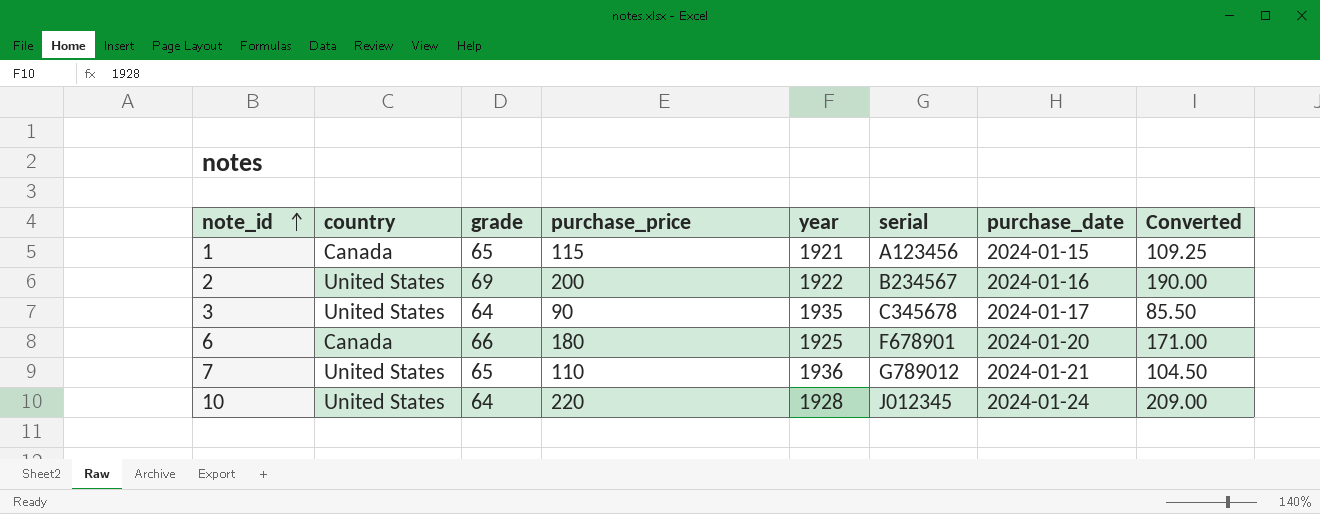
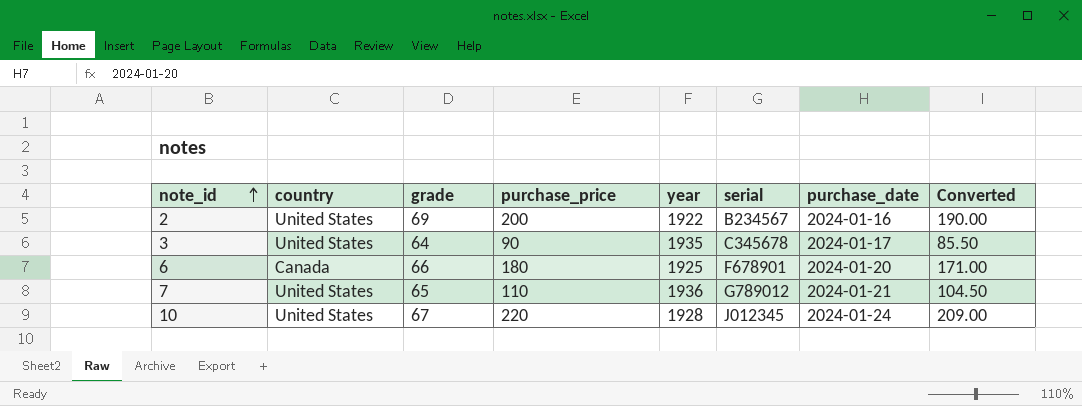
row 1: Canada | 65 | 115 | 1921 | A123456 | 2024-01-15 | 109.25 -> none
10 | grade: 64 -> 67

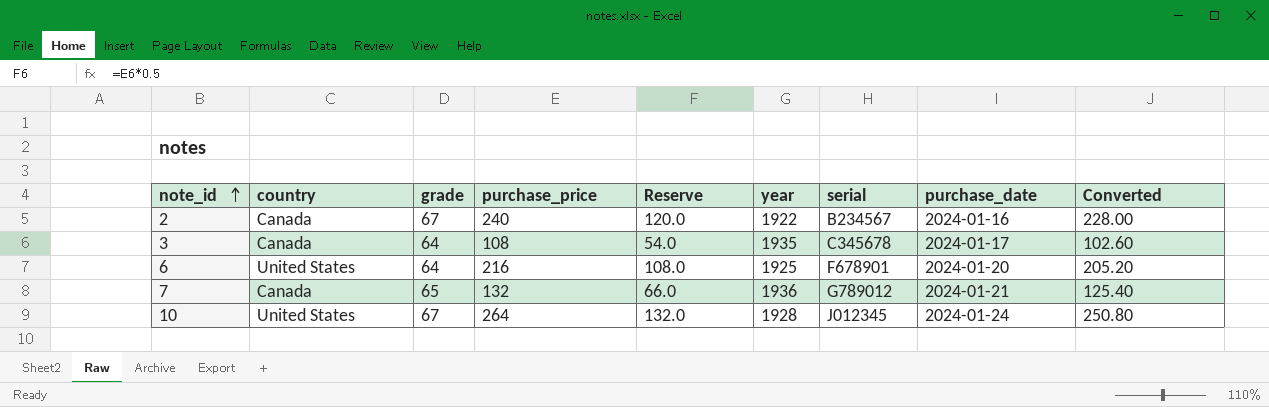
column Reserve | formula: none -> [purchase_price] * 0.5
2 | country: United States -> Canada
2 | grade: 69 -> 67
2 | purchase_price: 200 -> 240
2 | Converted: 190.00 -> 228.00
3 | country: United States -> Canada
3 | purchase_price: 90 -> 108
3 | Converted: 85.50 -> 102.60
6 | country: Canada -> United States
6 | grade: 66 -> 64
6 | purchase_price: 180 -> 216
6 | Converted: 171.00 -> 205.20
7 | country: United States -> Canada
7 | purchase_price: 110 -> 132
7 | Converted: 104.50 -> 125.40
10 | purchase_price: 220 -> 264
10 | Converted: 209.00 -> 250.80

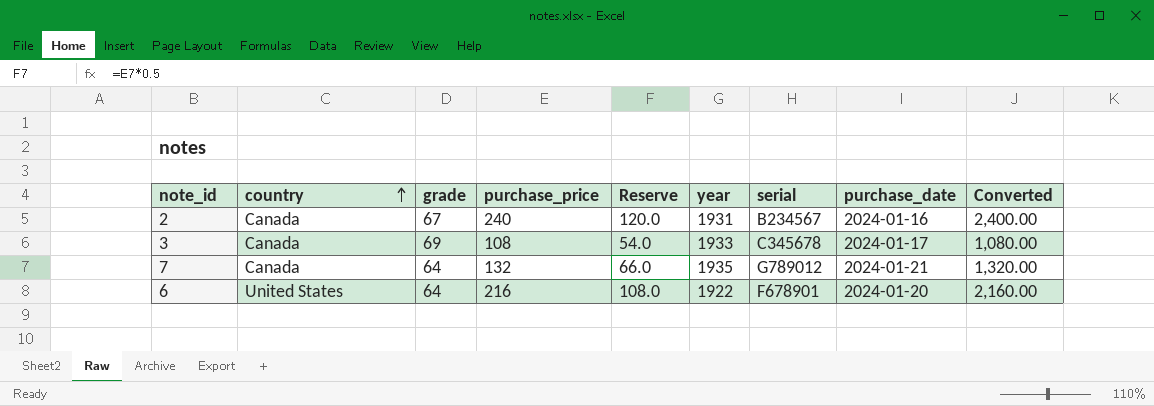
row order: note_id ascending -> country ascending
column Converted | formula: [purchase_price] * 0.95 -> [purchase_price] * 10
row 10: United States | 67 | 264 | 132.0 | 1928 | J012345 | 2024-01-24 | 250.80 -> none
2 | year: 1922 -> 1931
3 | grade: 64 -> 69
3 | year: 1935 -> 1933
7 | grade: 65 -> 64
7 | year: 1936 -> 1935
6 | year: 1925 -> 1922

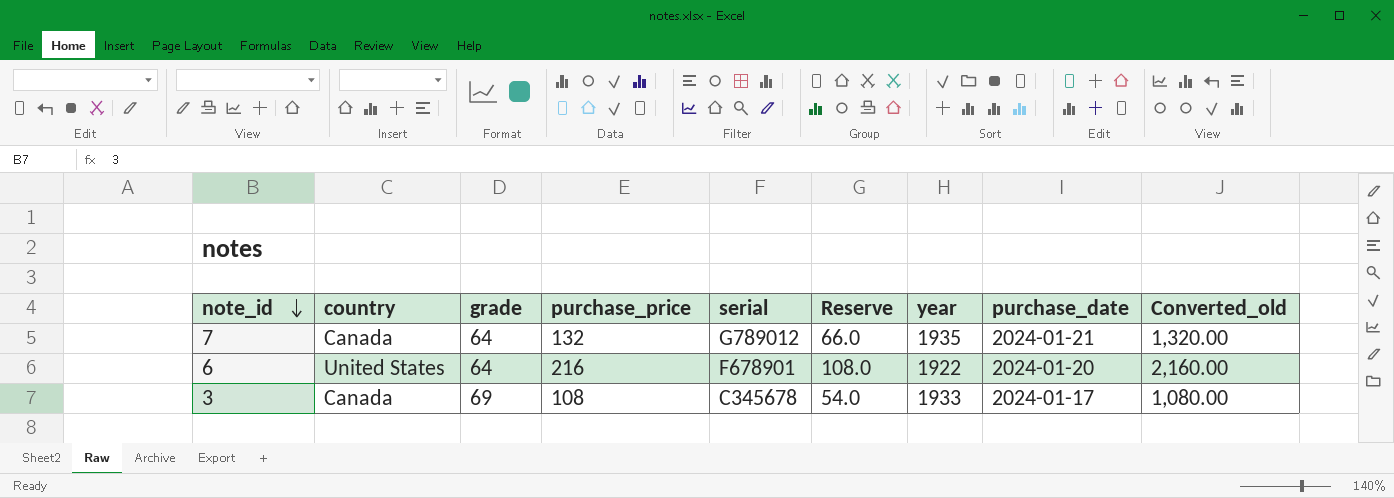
row order: country ascending -> note_id descending
column serial | position: 7 -> 5
column name: Converted -> Converted_old
row 2: Canada | 67 | 240 | 120.0 | 1931 | B234567 | 2024-01-16 | 2,400.00 -> none

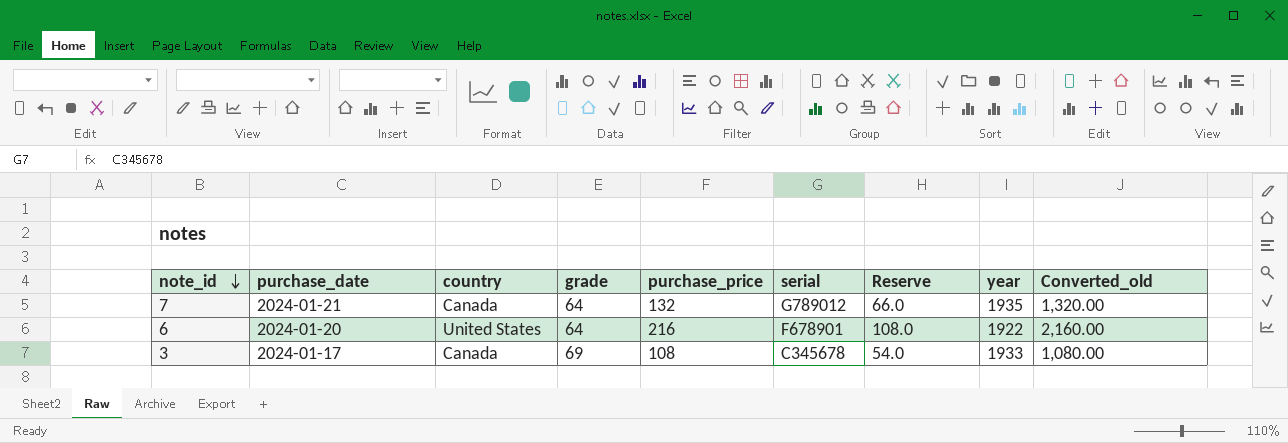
column purchase_date | position: 8 -> 2

